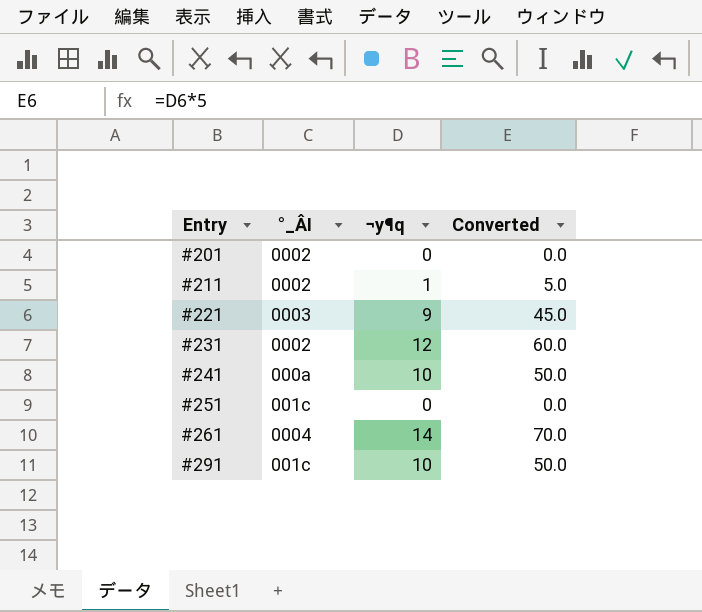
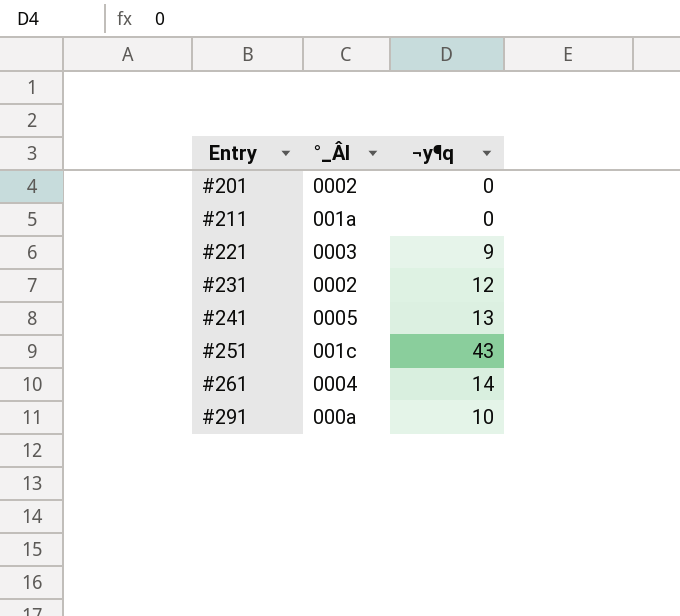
column Converted | formula: [¬y¶q] * 5 -> none
#211 | °_ÂI: 0002 -> 001a
#211 | ¬y¶q: 1 -> 0
#241 | °_ÂI: 000a -> 0005
#241 | ¬y¶q: 10 -> 13
#251 | ¬y¶q: 0 -> 43
#291 | °_ÂI: 001c -> 000a

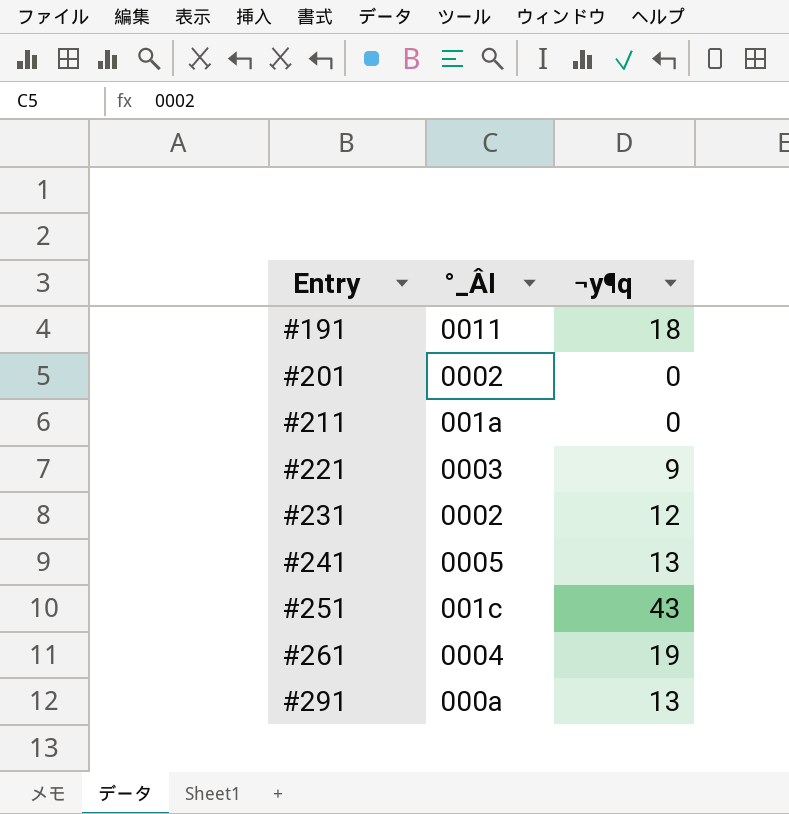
row #191: none -> 0011 | 18
#261 | ¬y¶q: 14 -> 19
#291 | ¬y¶q: 10 -> 13

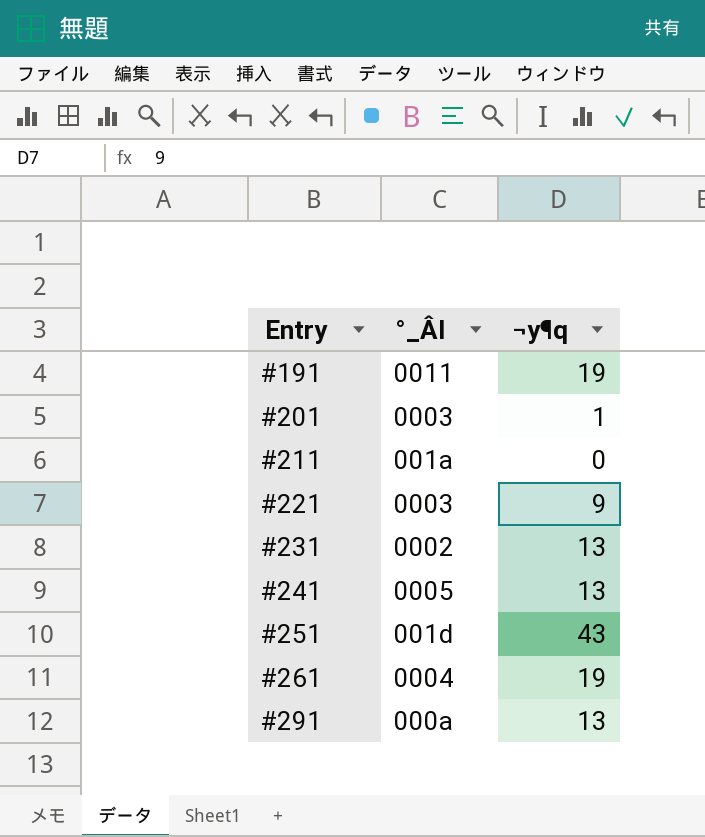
#191 | ¬y¶q: 18 -> 19
#201 | °_ÂI: 0002 -> 0003
#201 | ¬y¶q: 0 -> 1
#231 | ¬y¶q: 12 -> 13
#251 | °_ÂI: 001c -> 001d

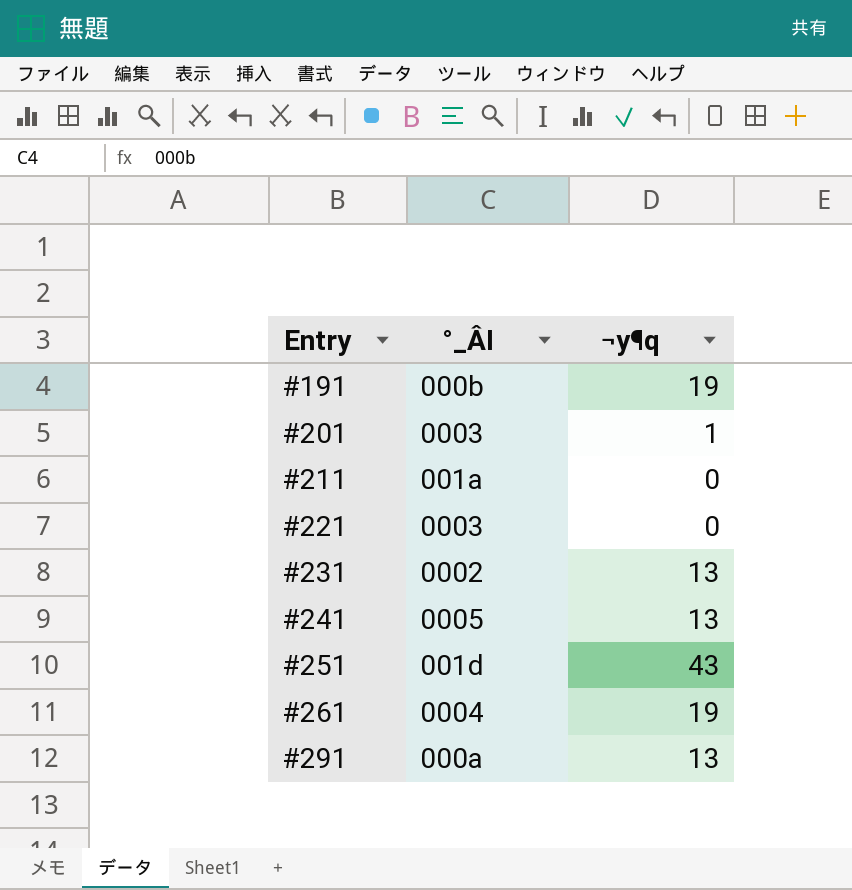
#191 | °_ÂI: 0011 -> 000b
#221 | ¬y¶q: 9 -> 0

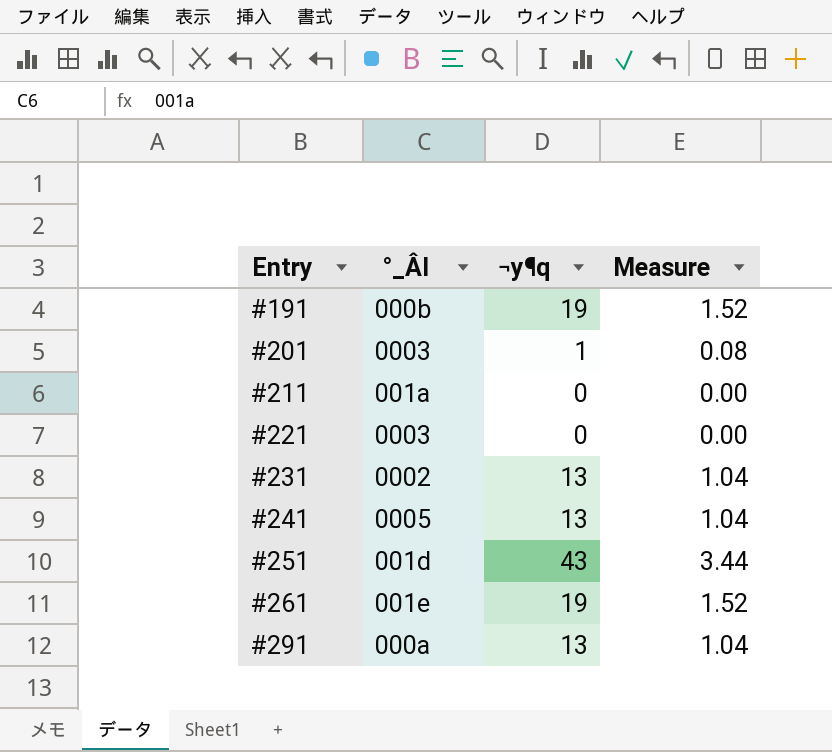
column Measure | formula: none -> [¬y¶q] * 0.08
#261 | °_ÂI: 0004 -> 001e

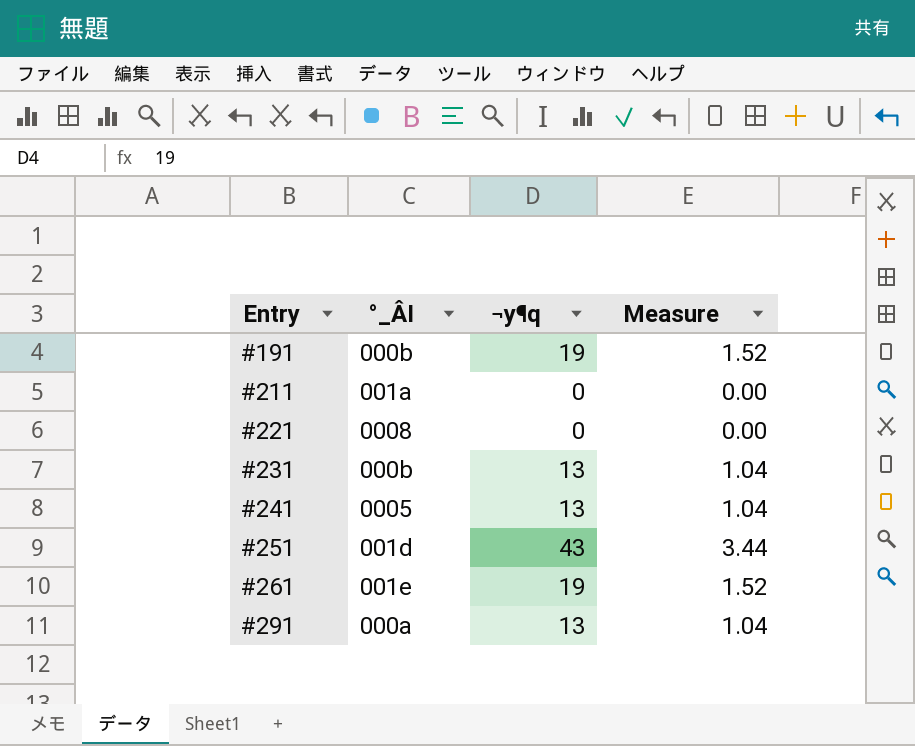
row #201: 0003 | 1 | 0.08 -> none
#221 | °_ÂI: 0003 -> 0008
#231 | °_ÂI: 0002 -> 000b

